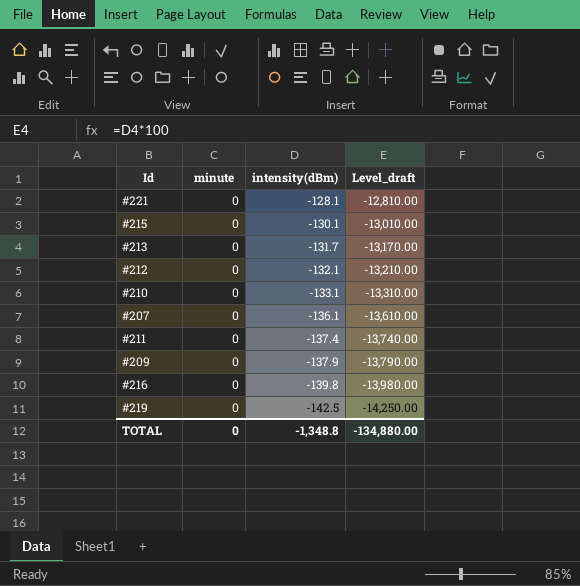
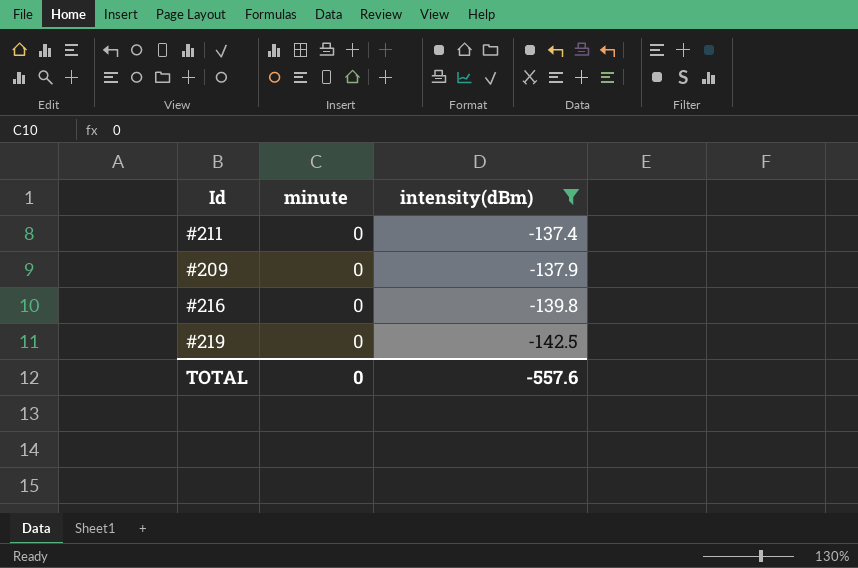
filter: none -> intensity(dBm) <= -137.4
column Level_draft | formula: [intensity(dBm)] * 100 -> none
TOTAL | intensity(dBm): -1,348.8 -> -557.6

